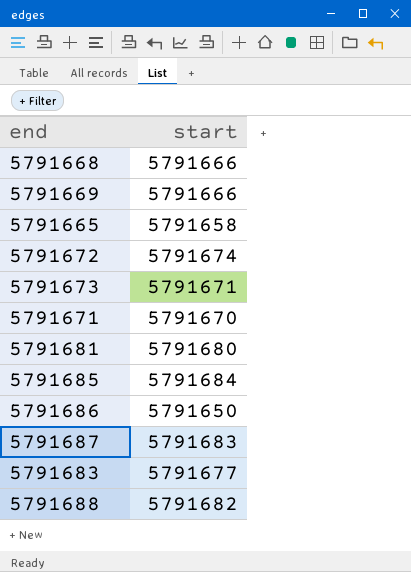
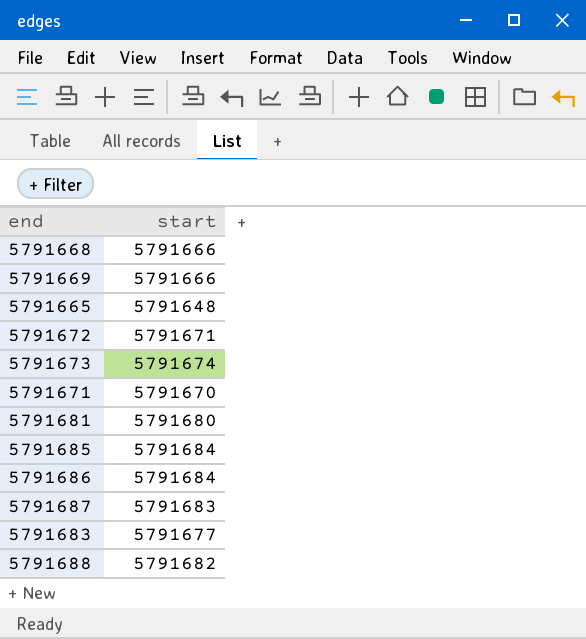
5791665 | start: 5791658 -> 5791648
5791672 | start: 5791674 -> 5791671
5791673 | start: 5791671 -> 5791674
5791686 | start: 5791650 -> 5791684

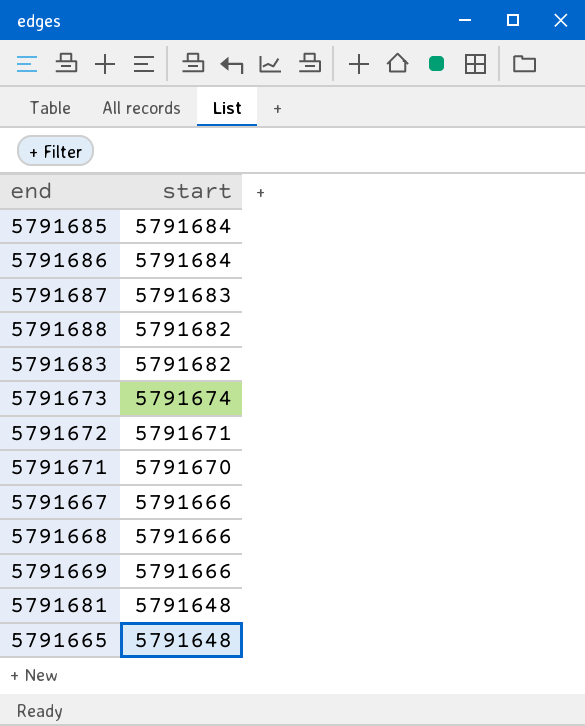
row order: none -> start descending
5791683 | start: 5791677 -> 5791682
row 5791667: none -> 5791666
5791681 | start: 5791680 -> 5791648

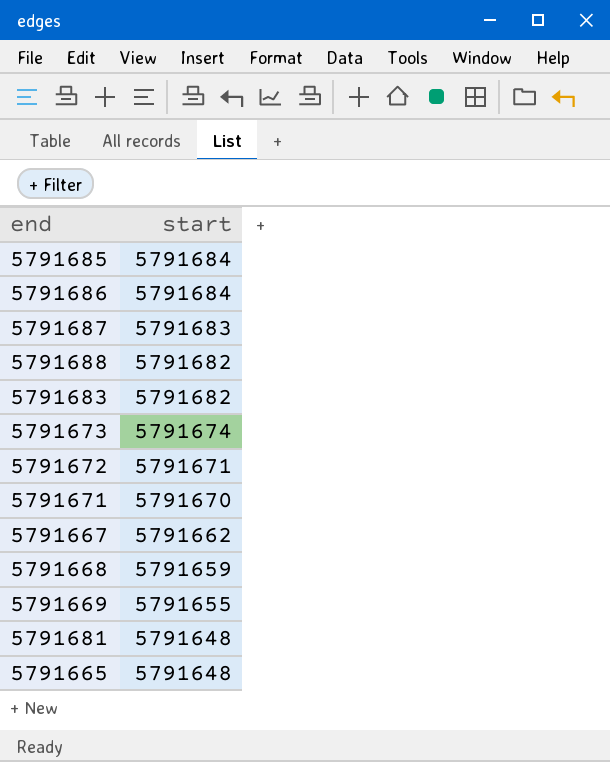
5791667 | start: 5791666 -> 5791662
5791668 | start: 5791666 -> 5791659
5791669 | start: 5791666 -> 5791655

